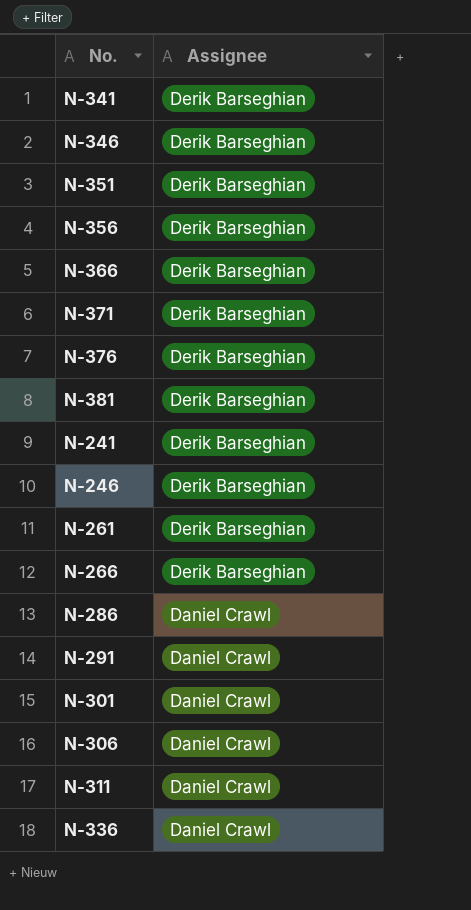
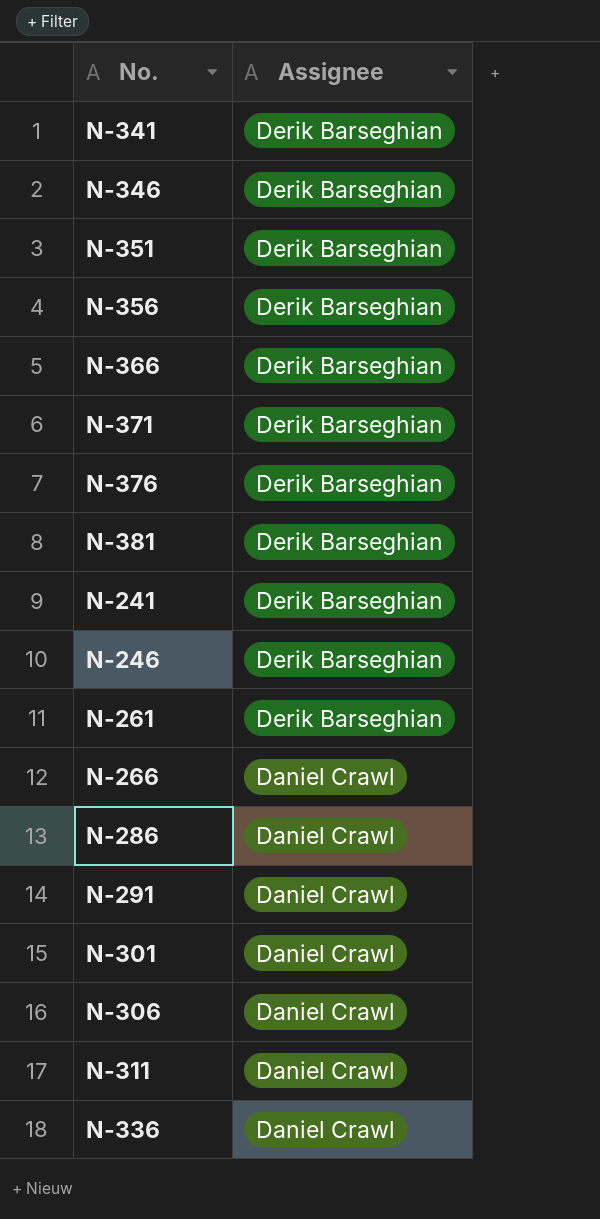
N-266 | Assignee: Derik Barseghian -> Daniel Crawl

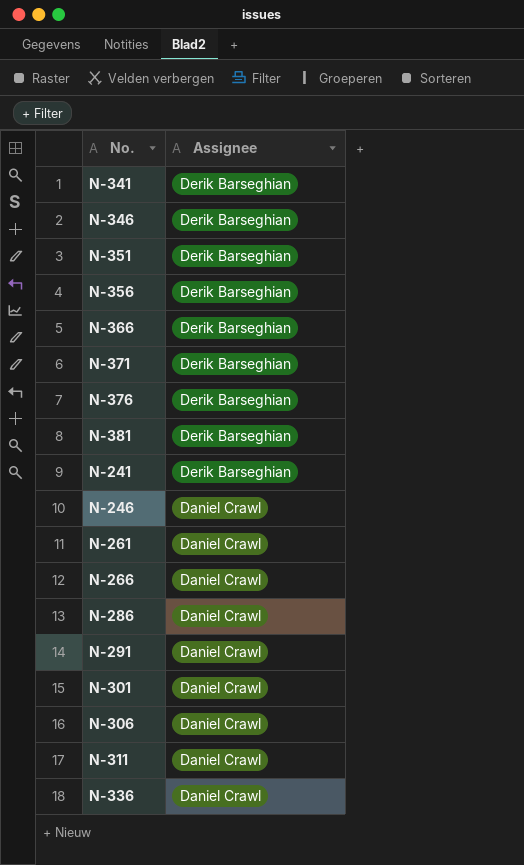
N-246 | Assignee: Derik Barseghian -> Daniel Crawl
N-261 | Assignee: Derik Barseghian -> Daniel Crawl

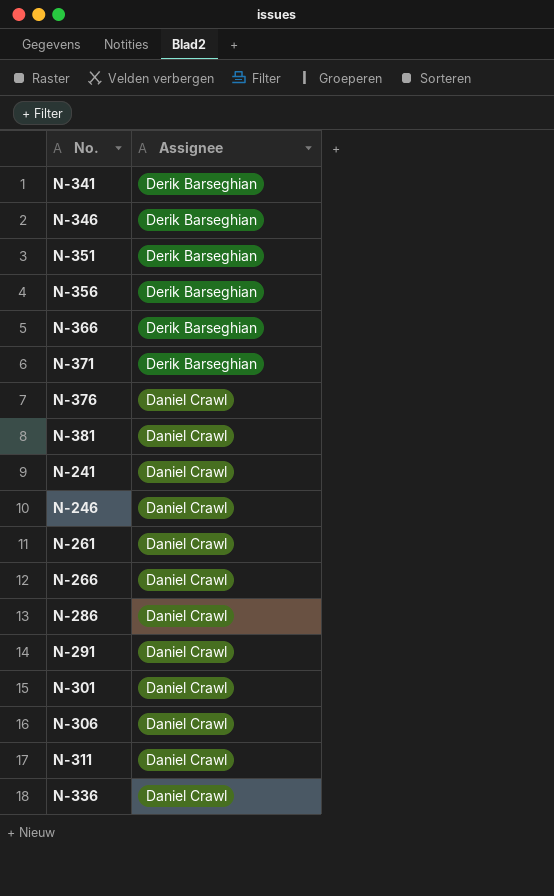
N-376 | Assignee: Derik Barseghian -> Daniel Crawl
N-381 | Assignee: Derik Barseghian -> Daniel Crawl
N-241 | Assignee: Derik Barseghian -> Daniel Crawl

